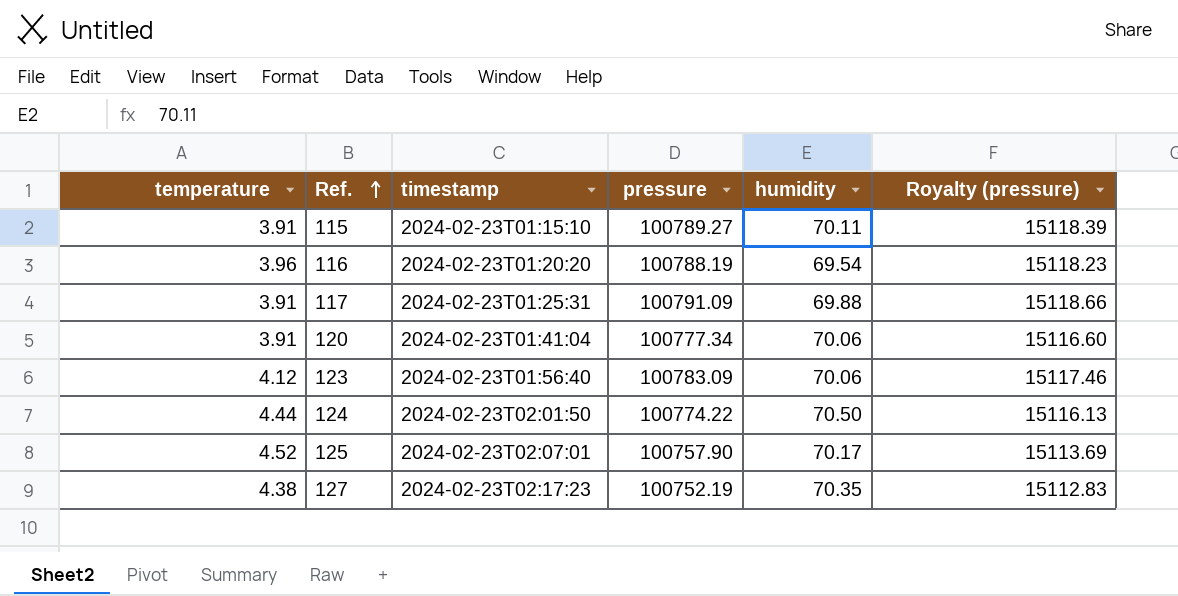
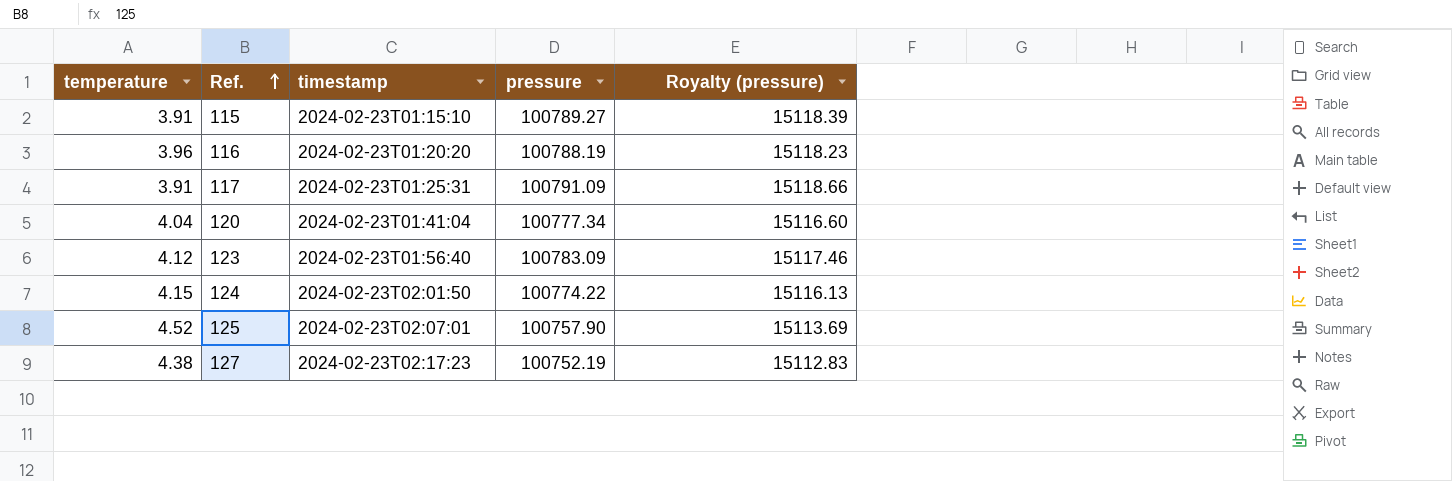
column humidity | position: 5 -> none
120 | temperature: 3.91 -> 4.04
124 | temperature: 4.44 -> 4.15

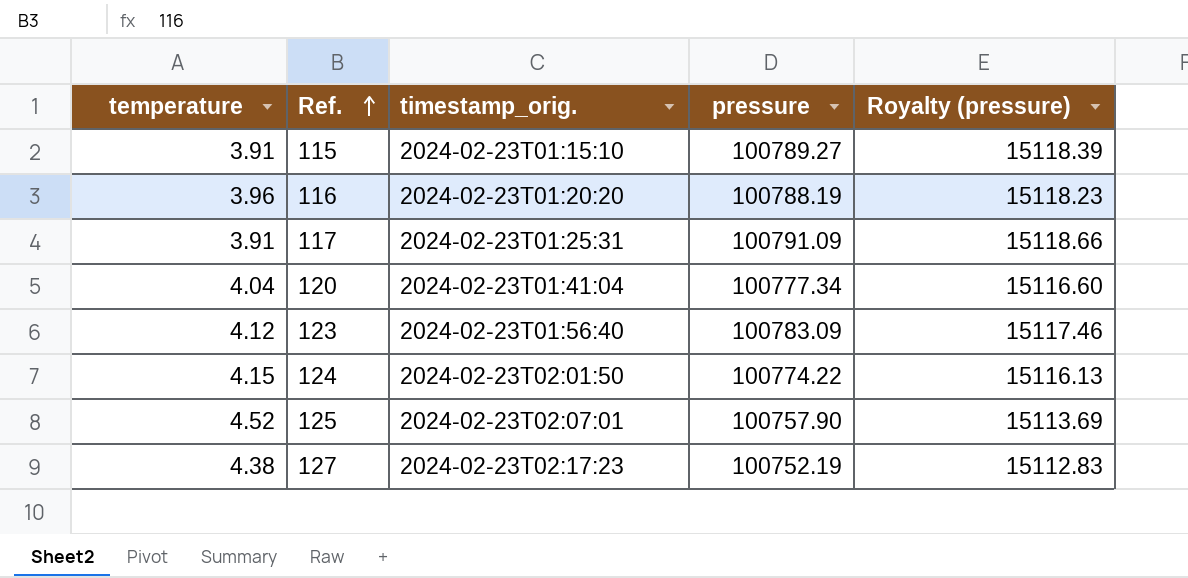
column name: timestamp -> timestamp_orig.

